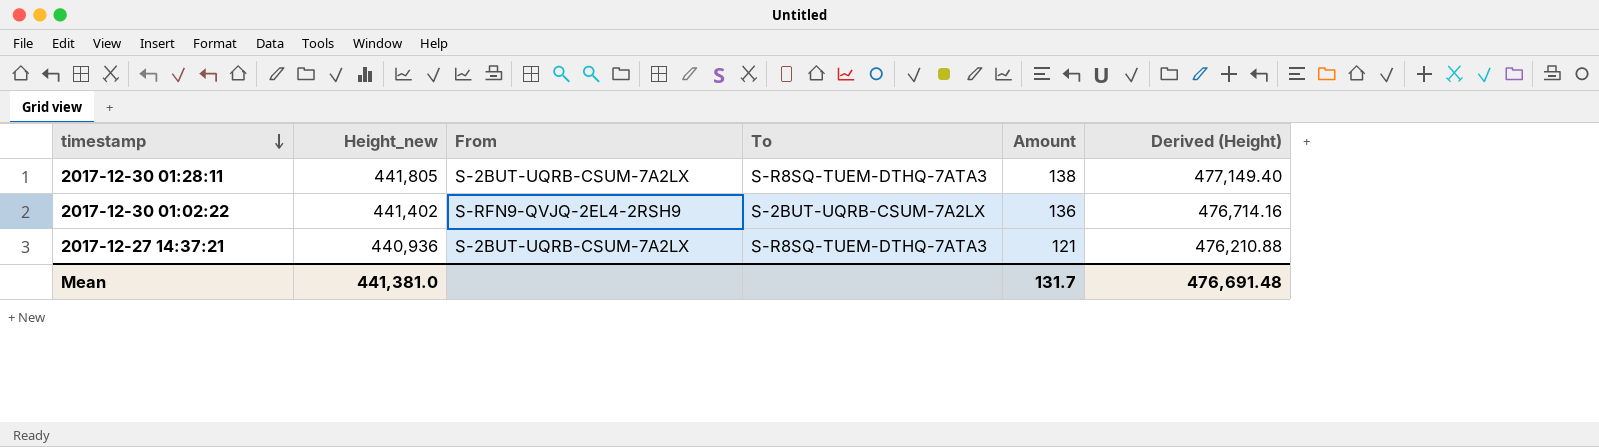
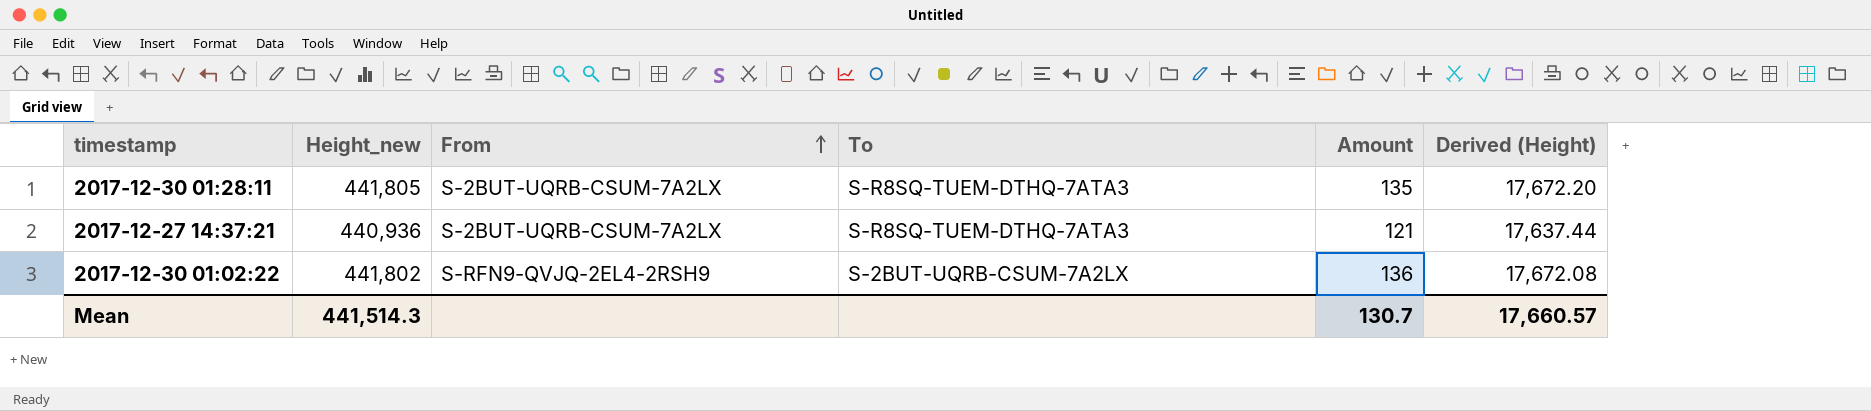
row order: timestamp descending -> From ascending
column Derived (Height) | formula: [Height_new] * 1.08 -> [Height_new] * 0.04
2017-12-30 01:28:11 | Amount: 138 -> 135
2017-12-30 01:02:22 | Height_new: 441,402 -> 441,802
Mean | Height_new: 441,381.0 -> 441,514.3
Mean | Amount: 131.7 -> 130.7
Mean | Derived (Height): 476,691.48 -> 17,660.57

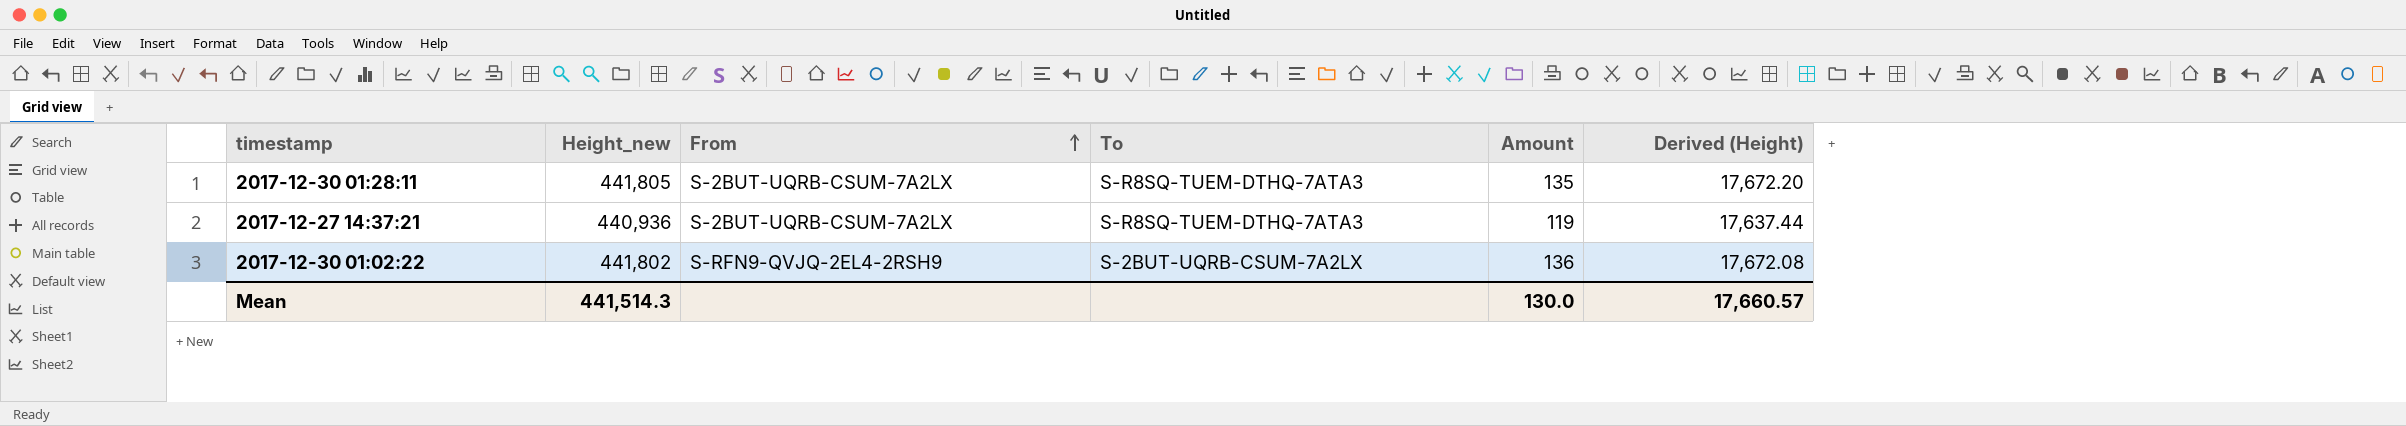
2017-12-27 14:37:21 | Amount: 121 -> 119
Mean | Amount: 130.7 -> 130.0

